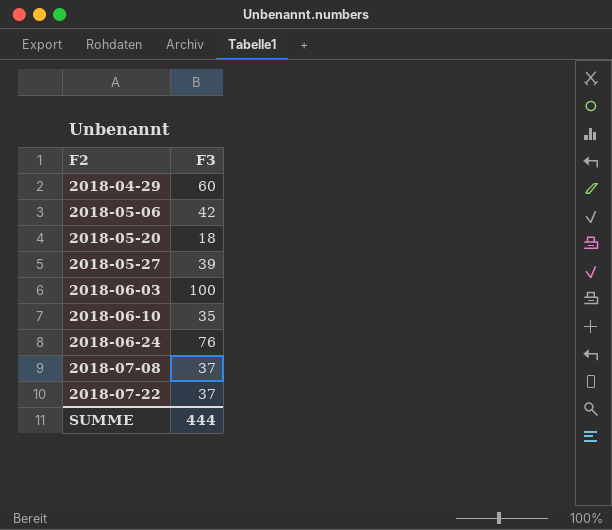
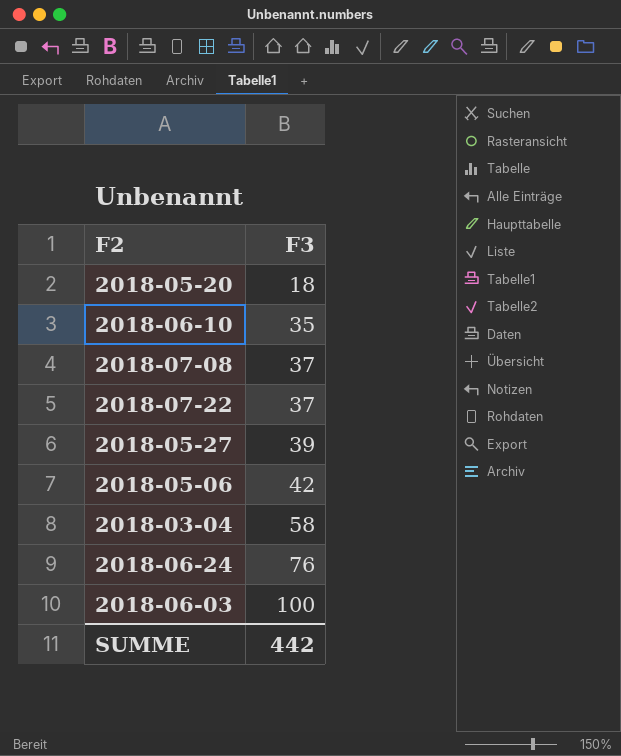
row order: F2 ascending -> F3 ascending
row 2018-04-29: 60 -> none
row 2018-03-04: none -> 58
SUMME | F3: 444 -> 442

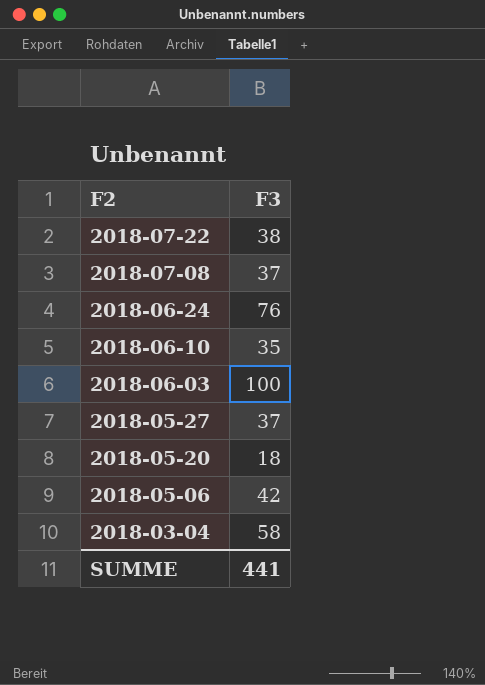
row order: F3 ascending -> F2 descending
2018-07-22 | F3: 37 -> 38
2018-05-27 | F3: 39 -> 37
SUMME | F3: 442 -> 441

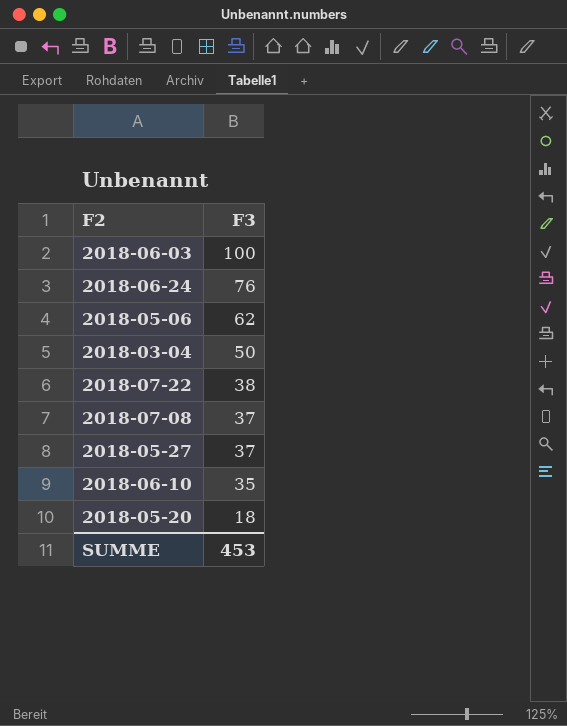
row order: F2 descending -> F3 descending
2018-05-06 | F3: 42 -> 62
2018-03-04 | F3: 58 -> 50
SUMME | F3: 441 -> 453

